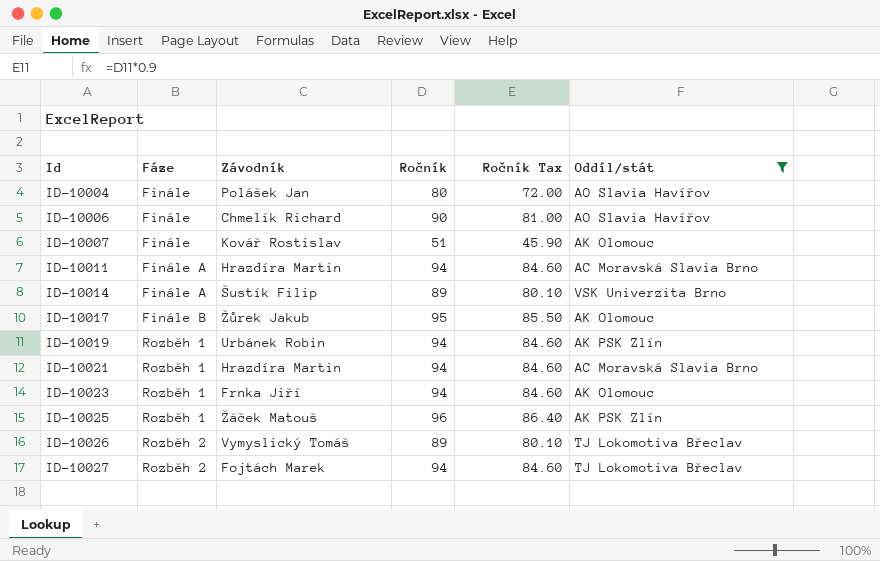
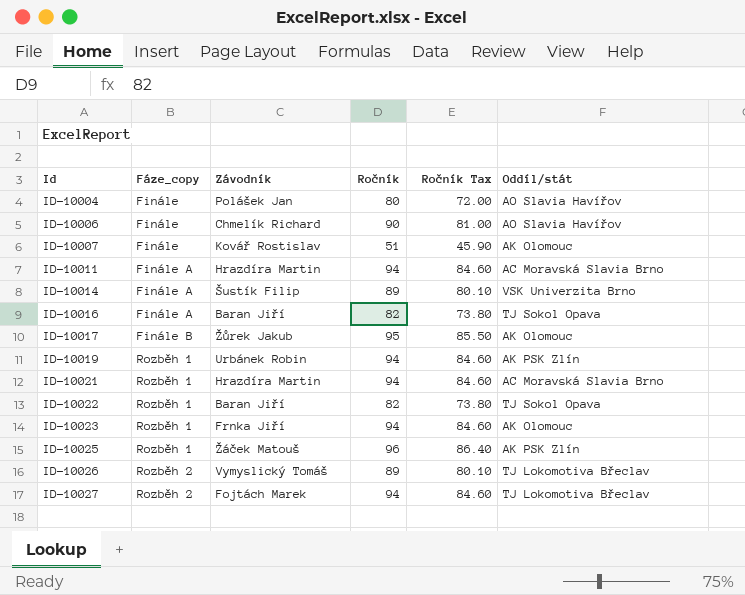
filter: Oddíl/stát != TJ Sokol Opava -> none
column name: Fáze -> Fáze_copy

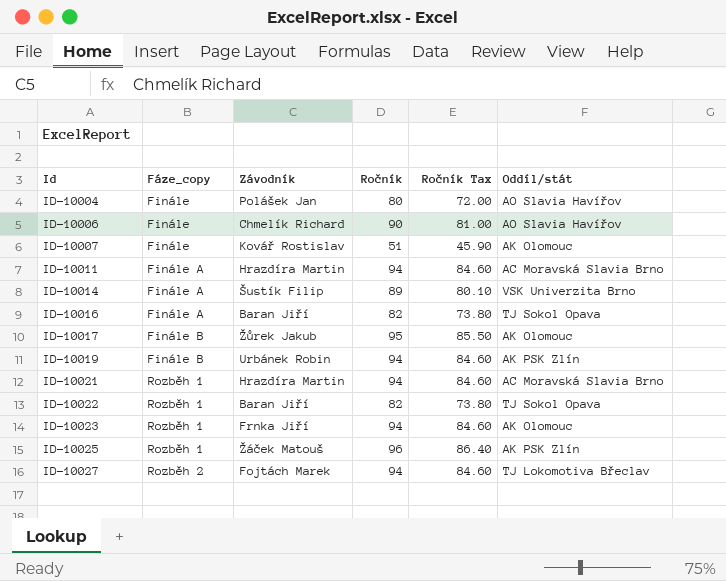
row ID-10026: Rozběh 2 | Vymyslický Tomáš | 89 | 80.10 | TJ Lokomotiva Břeclav -> none
ID-10019 | Fáze_copy: Rozběh 1 -> Finále B

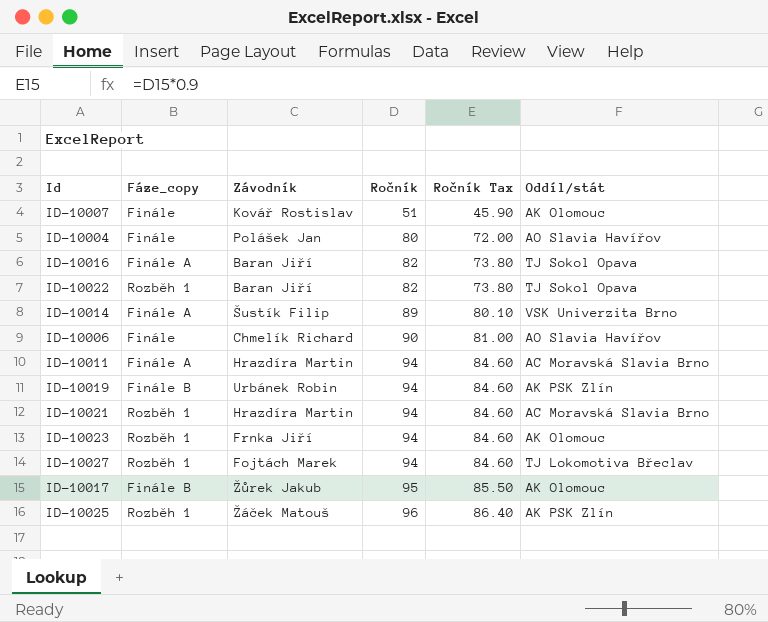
row order: Id ascending -> Ročník ascending
ID-10027 | Fáze_copy: Rozběh 2 -> Rozběh 1

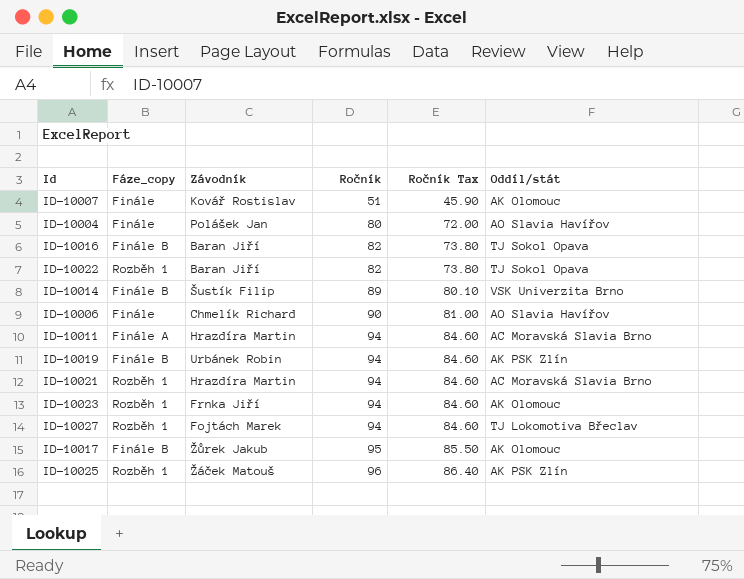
ID-10016 | Fáze_copy: Finále A -> Finále B
ID-10014 | Fáze_copy: Finále A -> Finále B

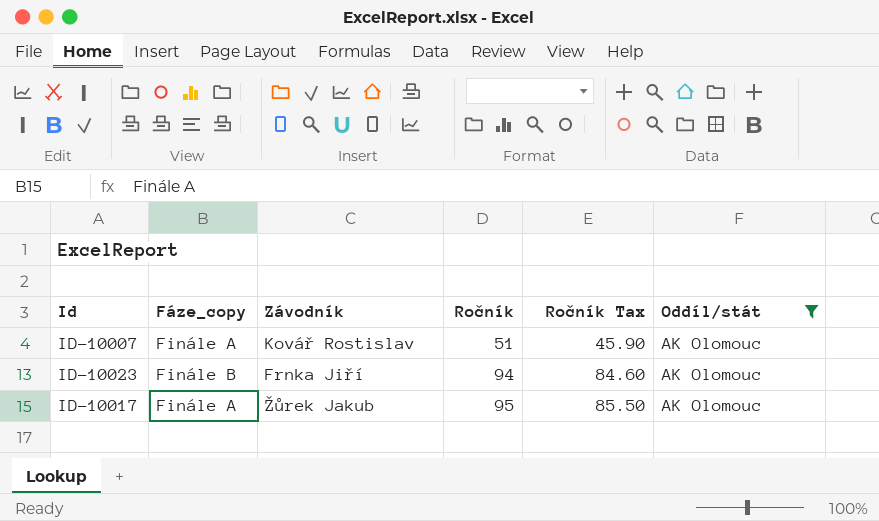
filter: none -> Oddíl/stát = AK Olomouc
ID-10007 | Fáze_copy: Finále -> Finále A
ID-10023 | Fáze_copy: Rozběh 1 -> Finále B
ID-10017 | Fáze_copy: Finále B -> Finále A

